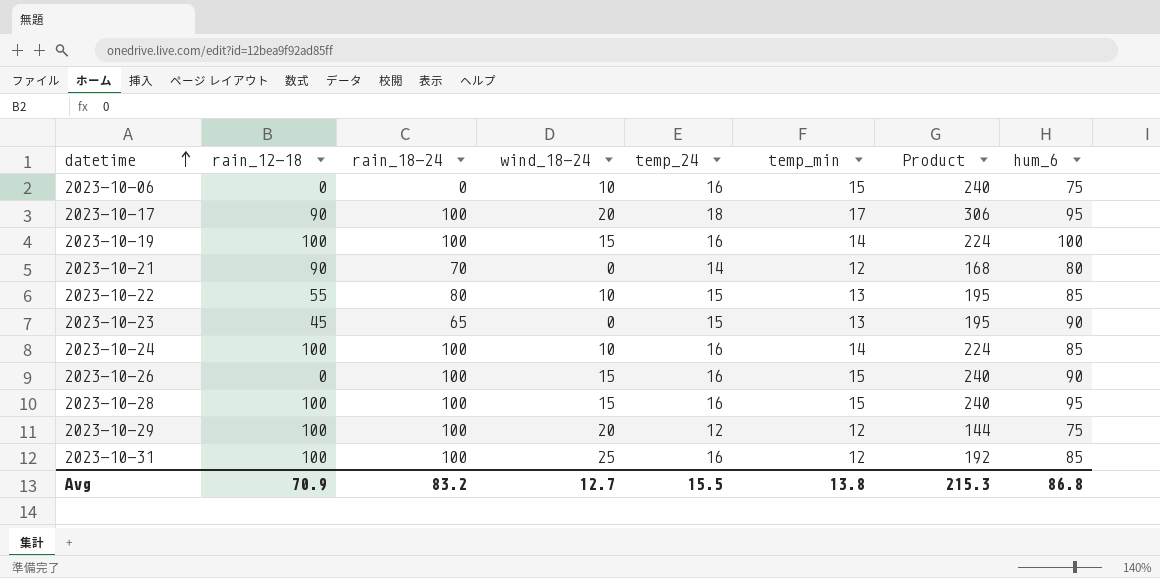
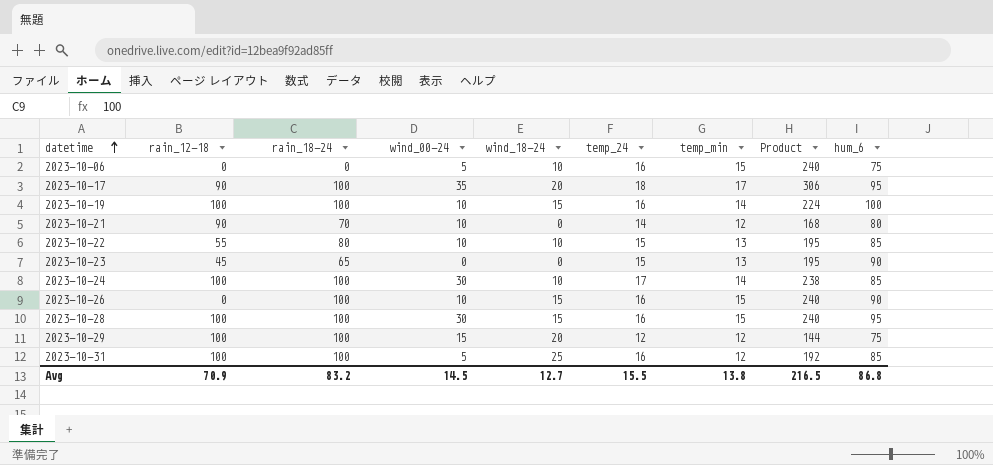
column wind_00-24 | position: none -> 4
2023-10-24 | temp_24: 16 -> 17
2023-10-24 | Product: 224 -> 238
Avg | Product: 215.3 -> 216.5

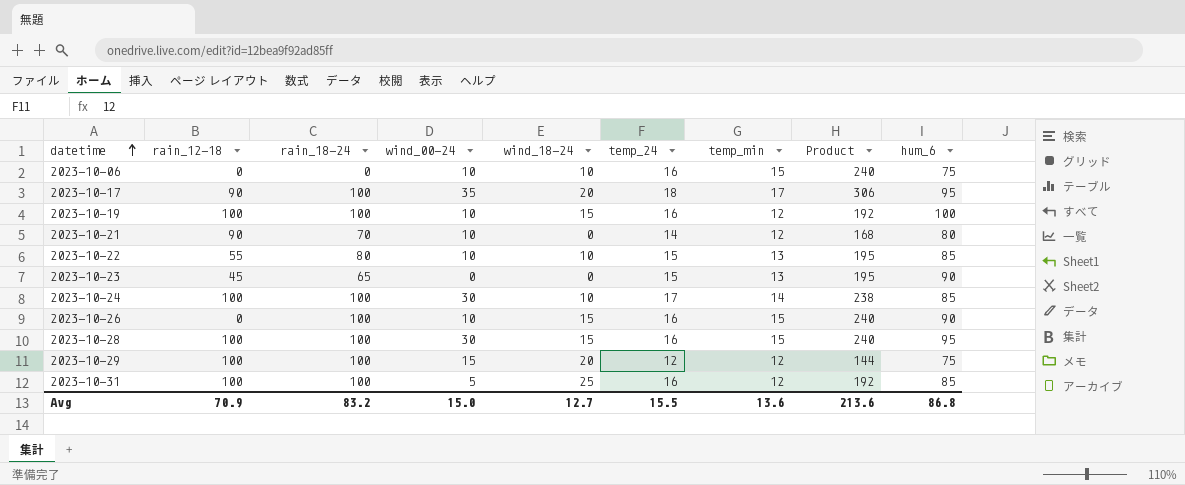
2023-10-06 | wind_00-24: 5 -> 10
2023-10-19 | temp_min: 14 -> 12
2023-10-19 | Product: 224 -> 192
Avg | wind_00-24: 14.5 -> 15.0
Avg | temp_min: 13.8 -> 13.6
Avg | Product: 216.5 -> 213.6

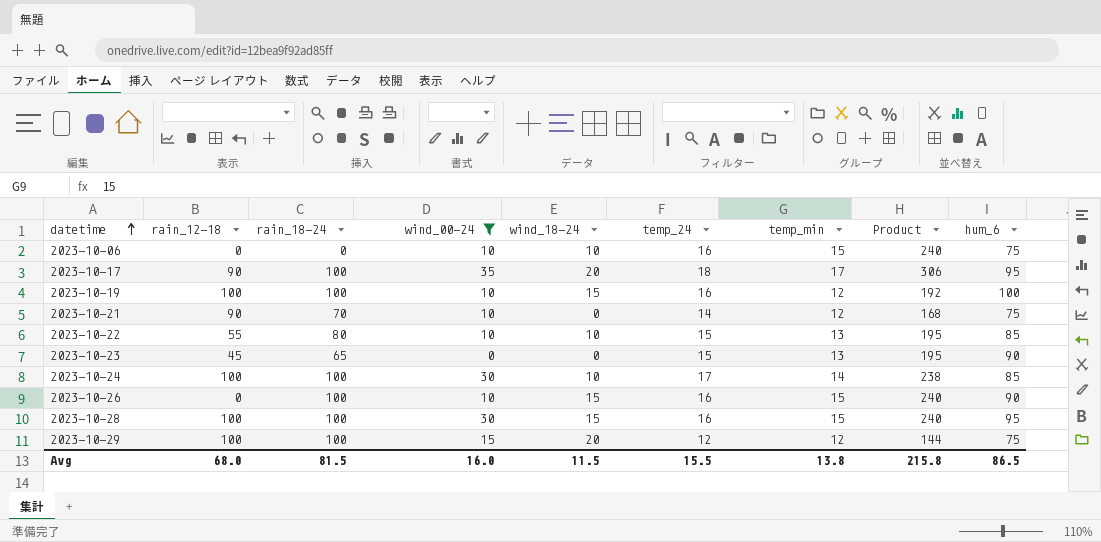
filter: none -> wind_00-24 != 5
2023-10-21 | hum_6: 80 -> 75
Avg | rain_12-18: 70.9 -> 68.0
Avg | rain_18-24: 83.2 -> 81.5
Avg | wind_00-24: 15.0 -> 16.0
Avg | wind_18-24: 12.7 -> 11.5
Avg | temp_min: 13.6 -> 13.8
Avg | Product: 213.6 -> 215.8
Avg | hum_6: 86.8 -> 86.5

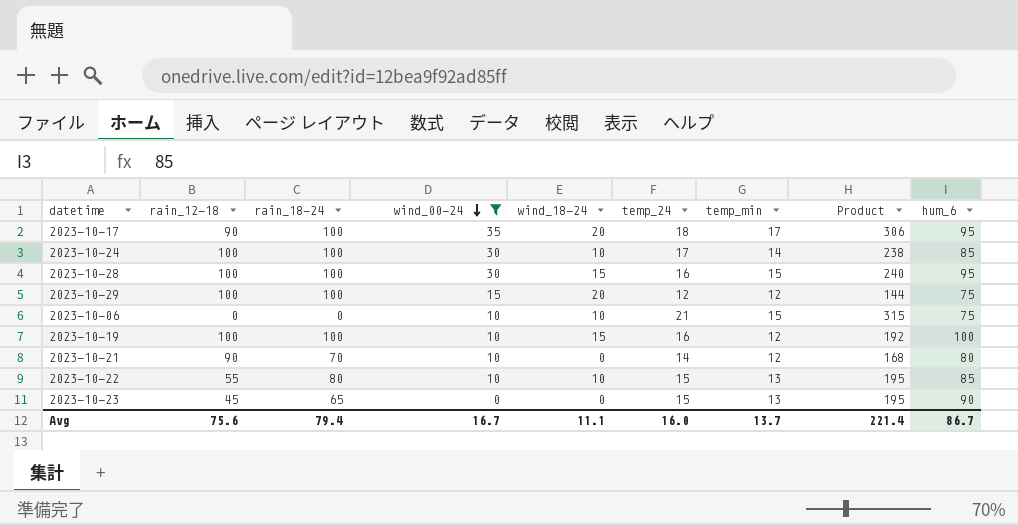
row order: datetime ascending -> wind_00-24 descending
row 2023-10-26: 0 | 100 | 10 | 15 | 16 | 15 | 240 | 90 -> none
2023-10-06 | temp_24: 16 -> 21
2023-10-06 | Product: 240 -> 315
2023-10-21 | hum_6: 75 -> 80
Avg | rain_12-18: 68.0 -> 75.6
Avg | rain_18-24: 81.5 -> 79.4
Avg | wind_00-24: 16.0 -> 16.7
Avg | wind_18-24: 11.5 -> 11.1
Avg | temp_24: 15.5 -> 16.0
Avg | temp_min: 13.8 -> 13.7
Avg | Product: 215.8 -> 221.4
Avg | hum_6: 86.5 -> 86.7

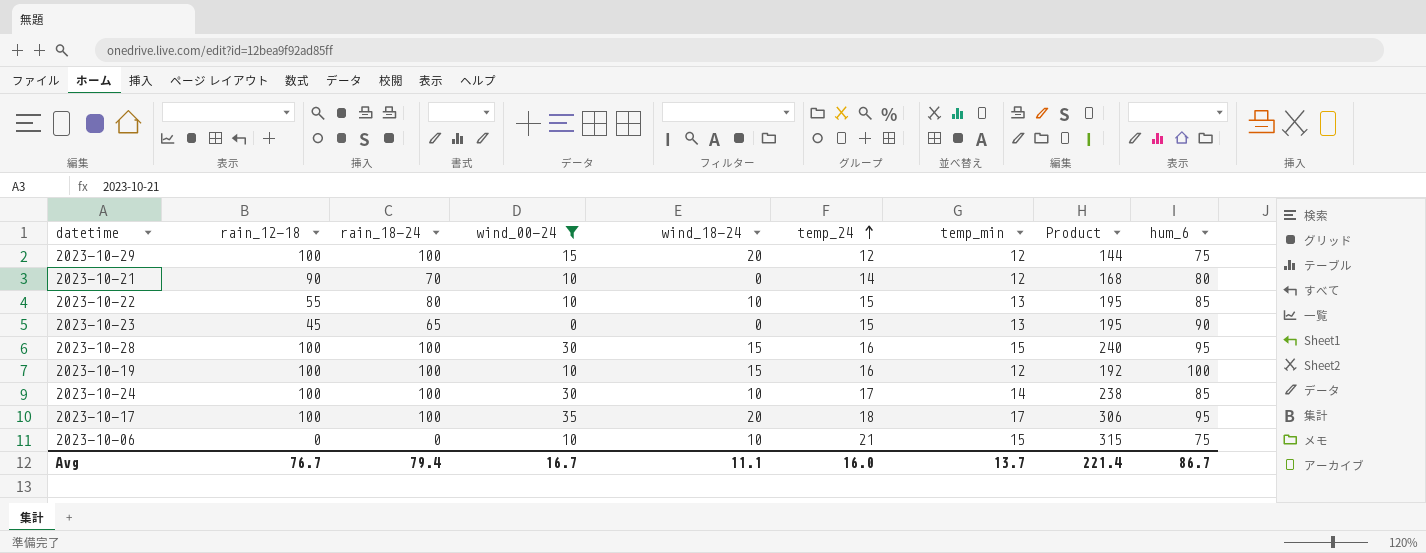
row order: wind_00-24 descending -> temp_24 ascending
2023-10-17 | rain_12-18: 90 -> 100
Avg | rain_12-18: 75.6 -> 76.7

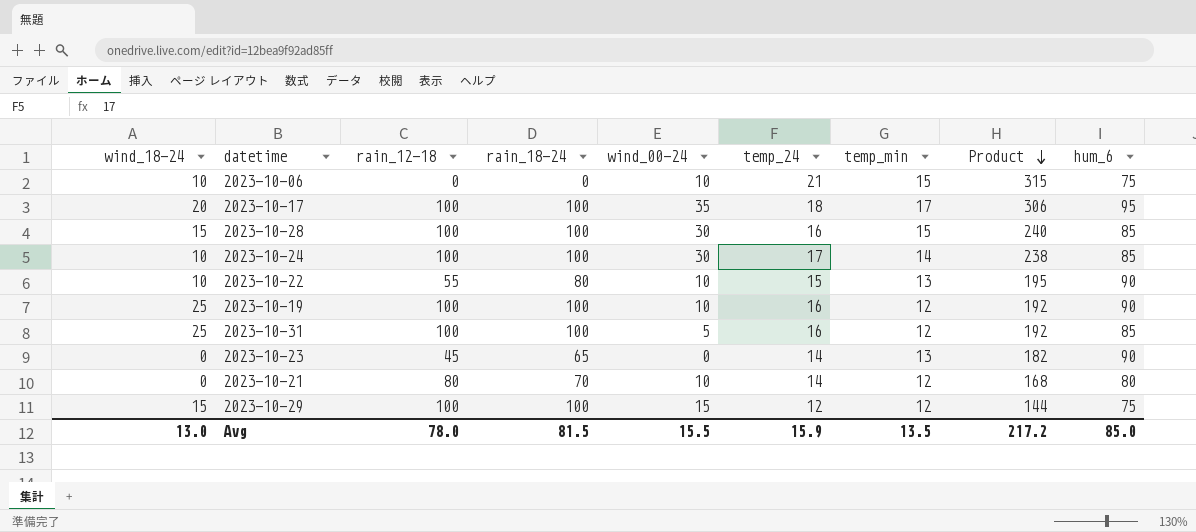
filter: wind_00-24 != 5 -> none
row order: temp_24 ascending -> Product descending
column wind_18-24 | position: 5 -> 1
2023-10-28 | hum_6: 95 -> 85
2023-10-22 | hum_6: 85 -> 90
2023-10-19 | wind_18-24: 15 -> 25
2023-10-19 | hum_6: 100 -> 90
2023-10-23 | temp_24: 15 -> 14
2023-10-23 | Product: 195 -> 182
2023-10-21 | rain_12-18: 90 -> 80
2023-10-29 | wind_18-24: 20 -> 15
Avg | wind_18-24: 11.1 -> 13.0
Avg | rain_12-18: 76.7 -> 78.0
Avg | rain_18-24: 79.4 -> 81.5
Avg | wind_00-24: 16.7 -> 15.5
Avg | temp_24: 16.0 -> 15.9
Avg | temp_min: 13.7 -> 13.5
Avg | Product: 221.4 -> 217.2
Avg | hum_6: 86.7 -> 85.0

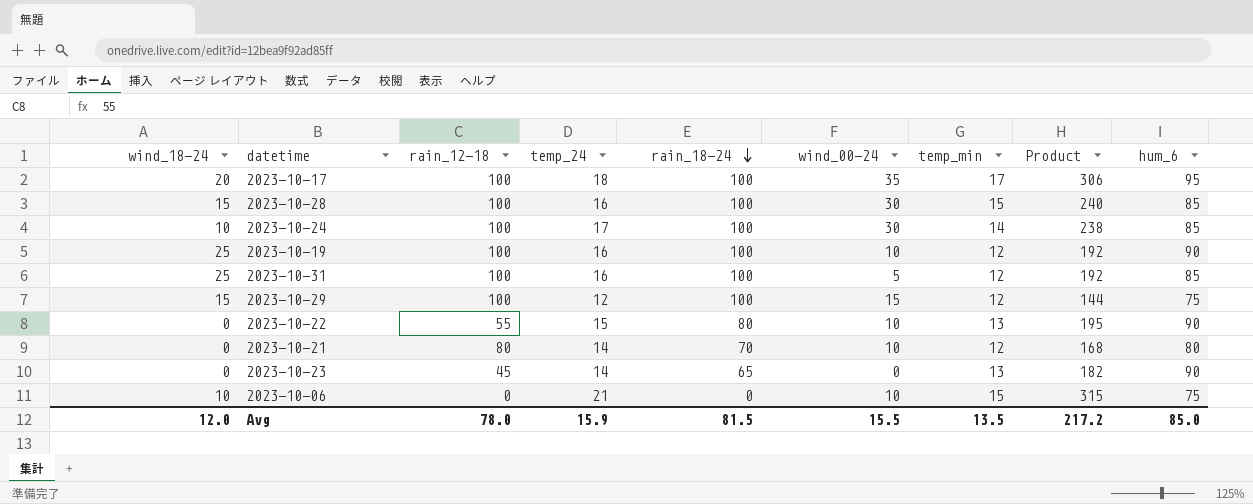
row order: Product descending -> rain_18-24 descending
column temp_24 | position: 6 -> 4
2023-10-22 | wind_18-24: 10 -> 0
Avg | wind_18-24: 13.0 -> 12.0

